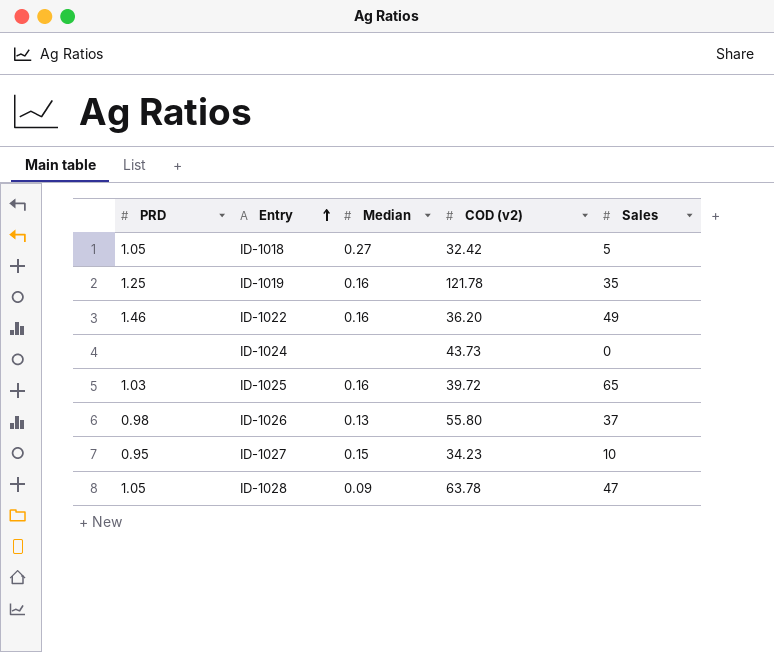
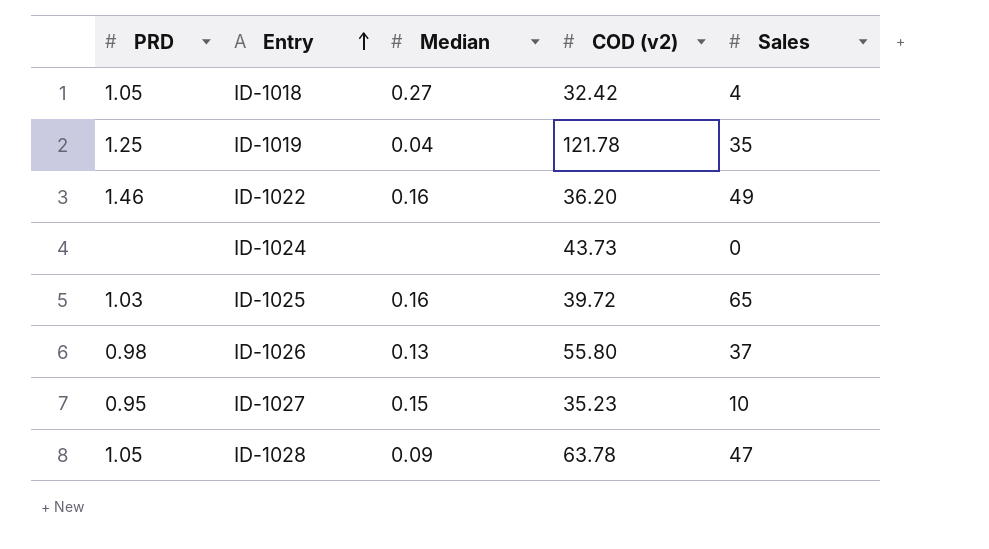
ID-1018 | Sales: 5 -> 4
ID-1019 | Median: 0.16 -> 0.04
ID-1027 | COD (v2): 34.23 -> 35.23

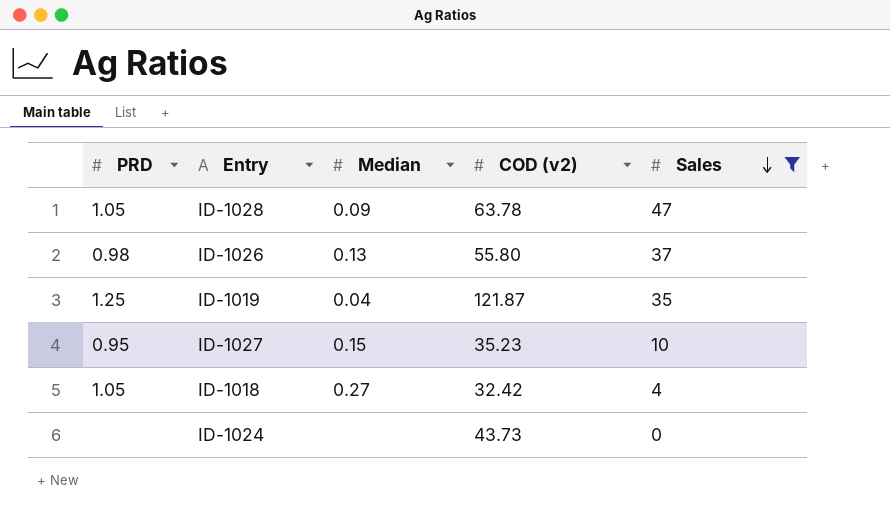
filter: none -> Sales <= 47
row order: Entry ascending -> Sales descending
ID-1019 | COD (v2): 121.78 -> 121.87

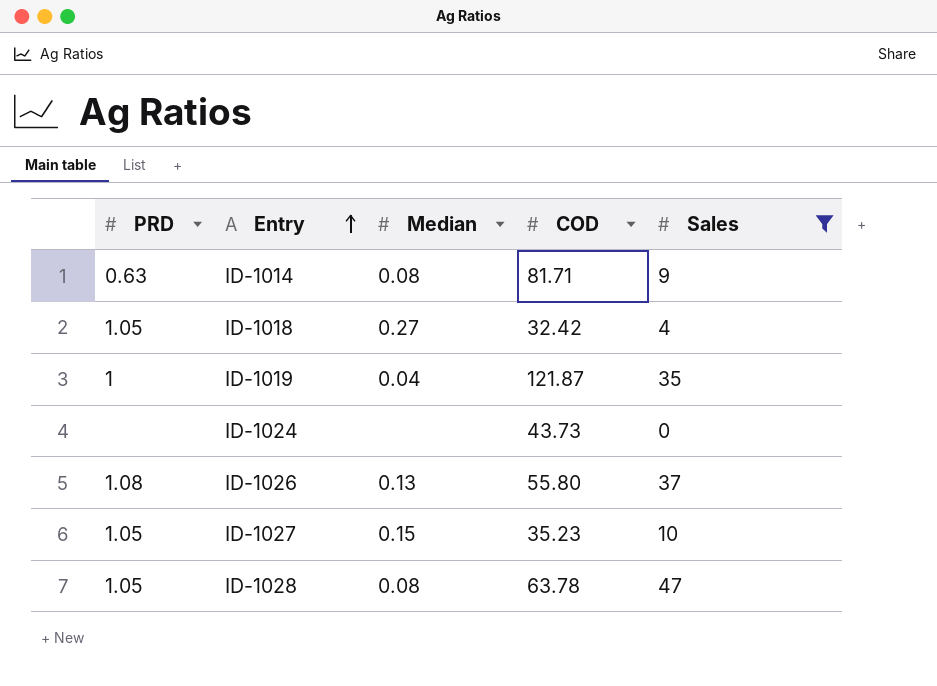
row order: Sales descending -> Entry ascending
column name: COD (v2) -> COD
row ID-1014: none -> 0.63 | 0.08 | 81.71 | 9
ID-1019 | PRD: 1.25 -> 1
ID-1026 | PRD: 0.98 -> 1.08
ID-1027 | PRD: 0.95 -> 1.05
ID-1028 | Median: 0.09 -> 0.08

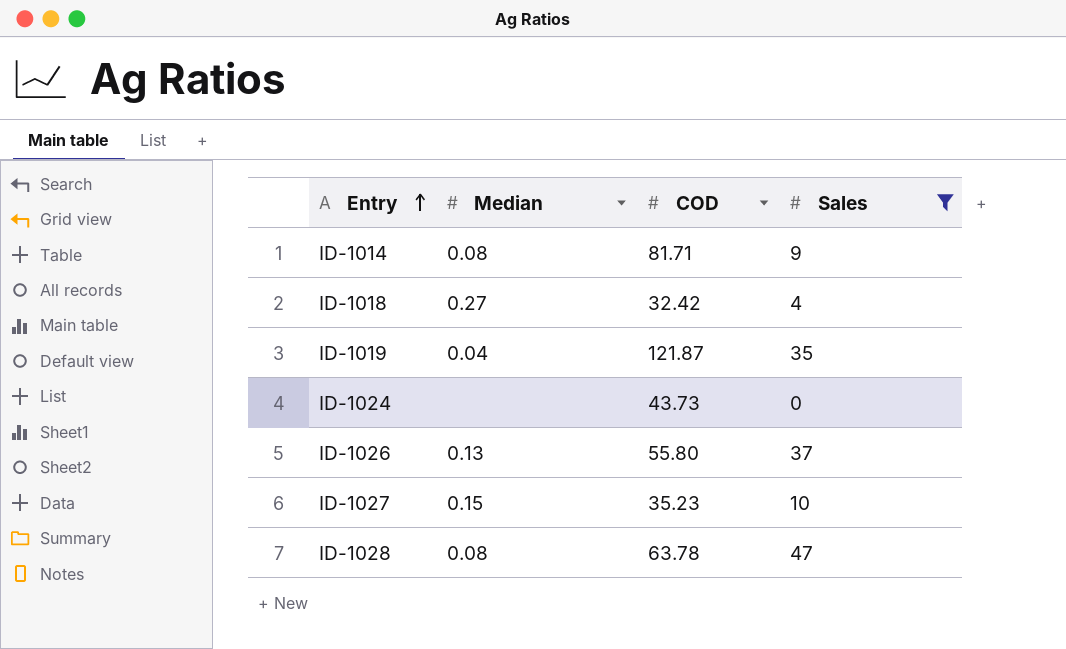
column PRD | position: 1 -> none

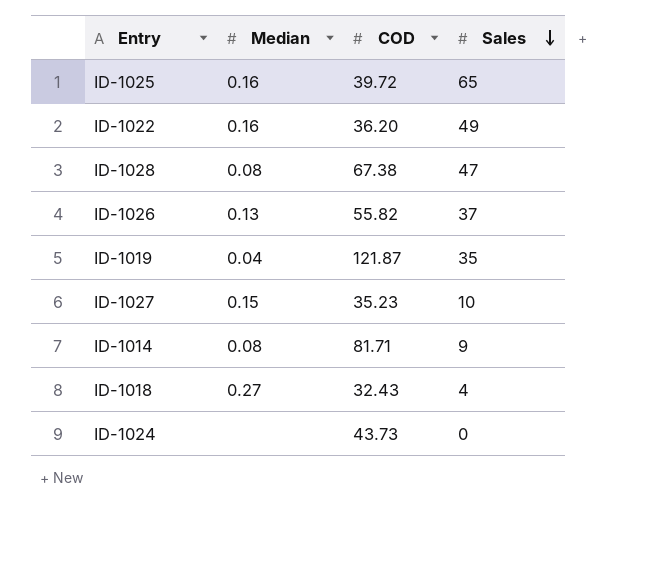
filter: Sales <= 47 -> none
row order: Entry ascending -> Sales descending
ID-1028 | COD: 63.78 -> 67.38
ID-1026 | COD: 55.80 -> 55.82
ID-1018 | COD: 32.42 -> 32.43

